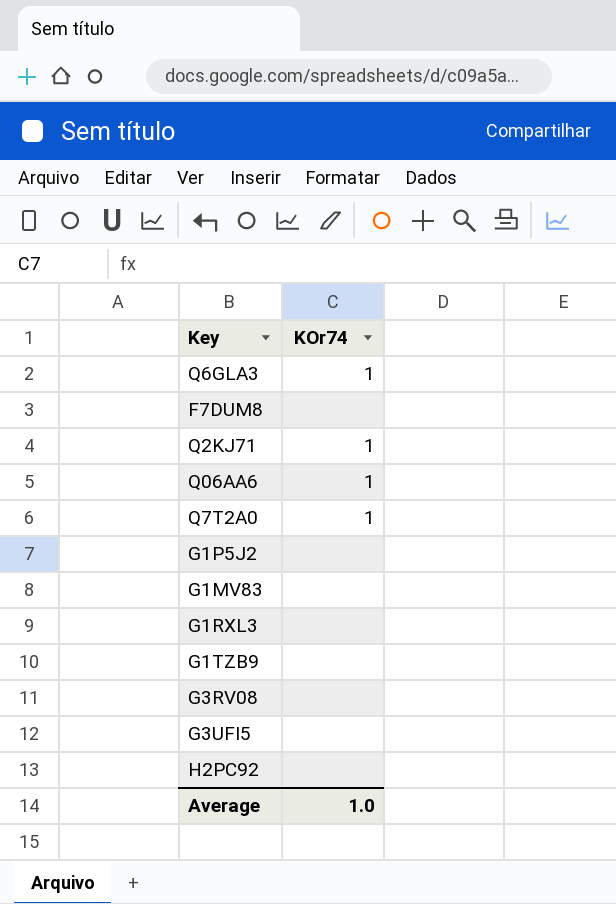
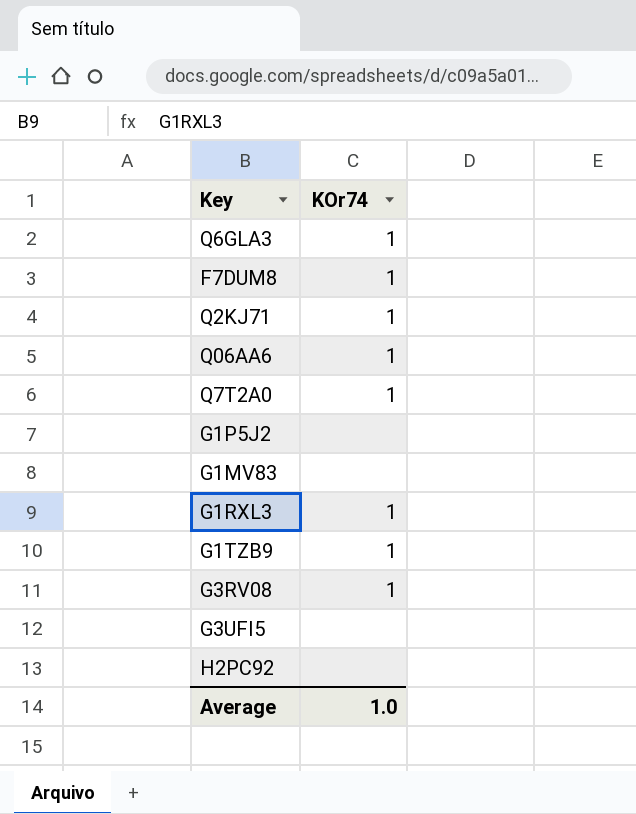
F7DUM8 | KOr74: none -> 1
G1RXL3 | KOr74: none -> 1
G1TZB9 | KOr74: none -> 1
G3RV08 | KOr74: none -> 1

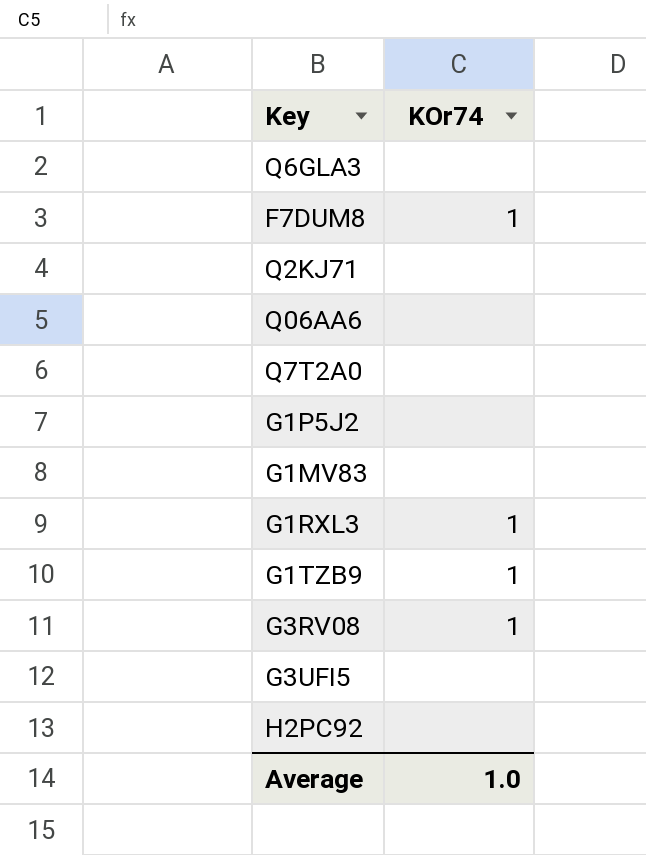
Q6GLA3 | KOr74: 1 -> none
Q2KJ71 | KOr74: 1 -> none
Q06AA6 | KOr74: 1 -> none
Q7T2A0 | KOr74: 1 -> none

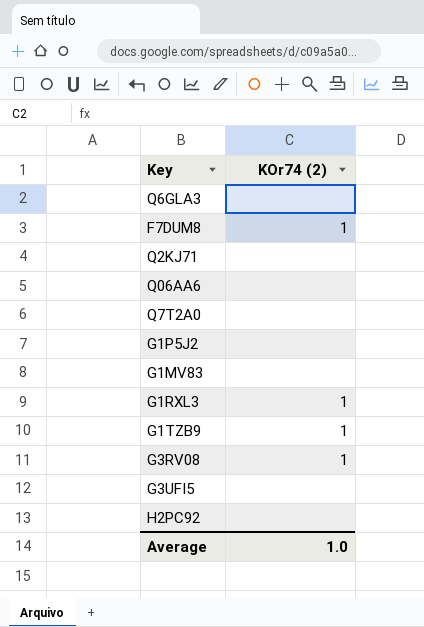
column name: KOr74 -> KOr74 (2)

